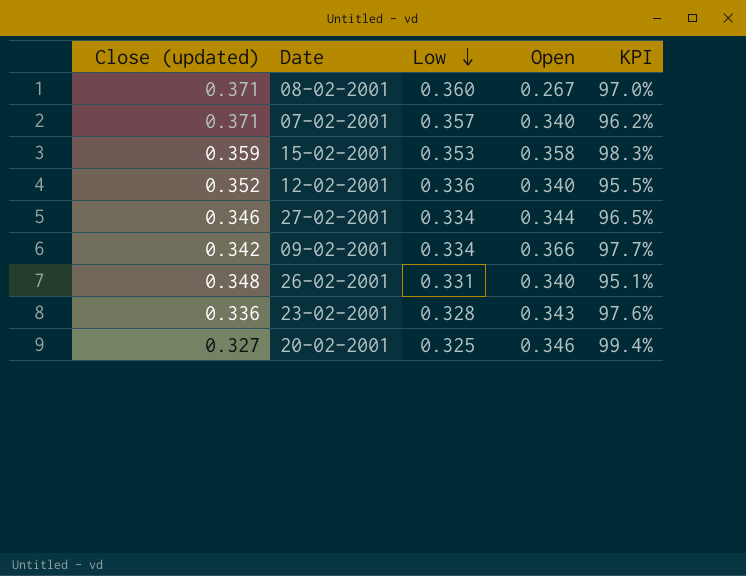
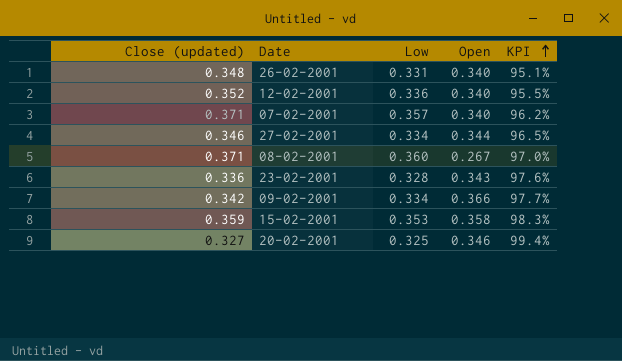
row order: Low descending -> KPI ascending

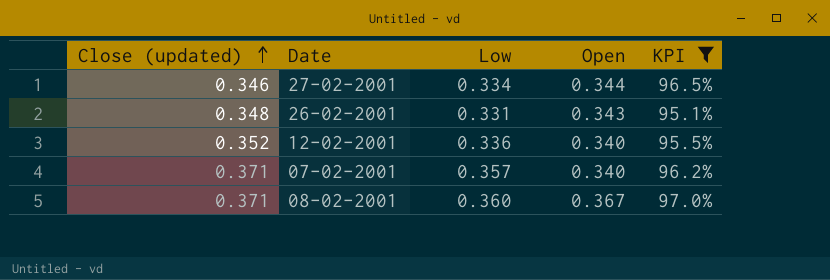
filter: none -> KPI <= 97.0%
row order: KPI ascending -> Close (updated) ascending
26-02-2001 | Open: 0.340 -> 0.343
08-02-2001 | Open: 0.267 -> 0.367

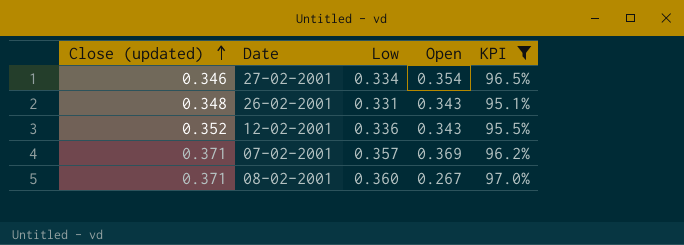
27-02-2001 | Open: 0.344 -> 0.354
12-02-2001 | Open: 0.340 -> 0.343
07-02-2001 | Open: 0.340 -> 0.369
08-02-2001 | Open: 0.367 -> 0.267

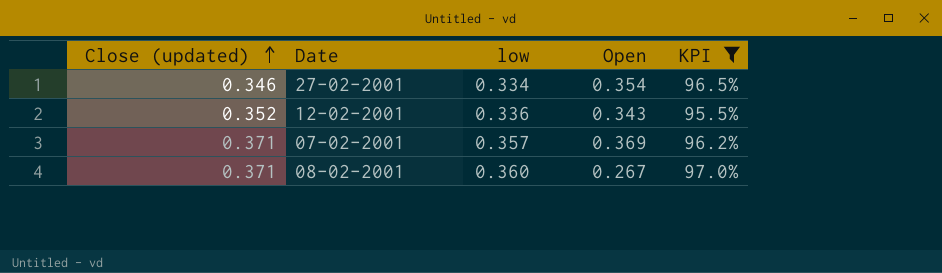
column name: Low -> low
row 26-02-2001: 0.348 | 0.331 | 0.343 | 95.1% -> none

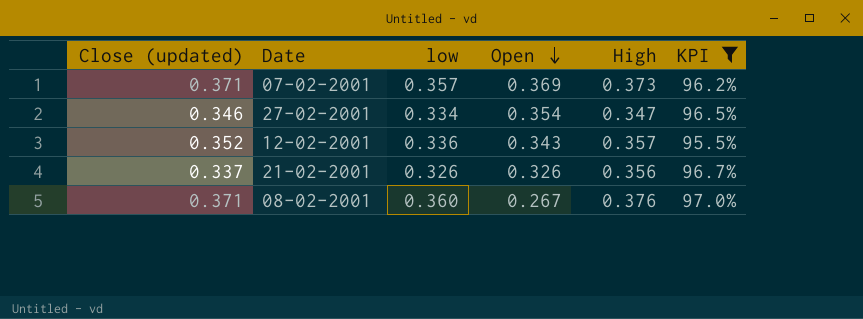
row order: Close (updated) ascending -> Open descending
column High | position: none -> 5
row 21-02-2001: none -> 0.337 | 0.326 | 0.326 | 0.356 | 96.7%

